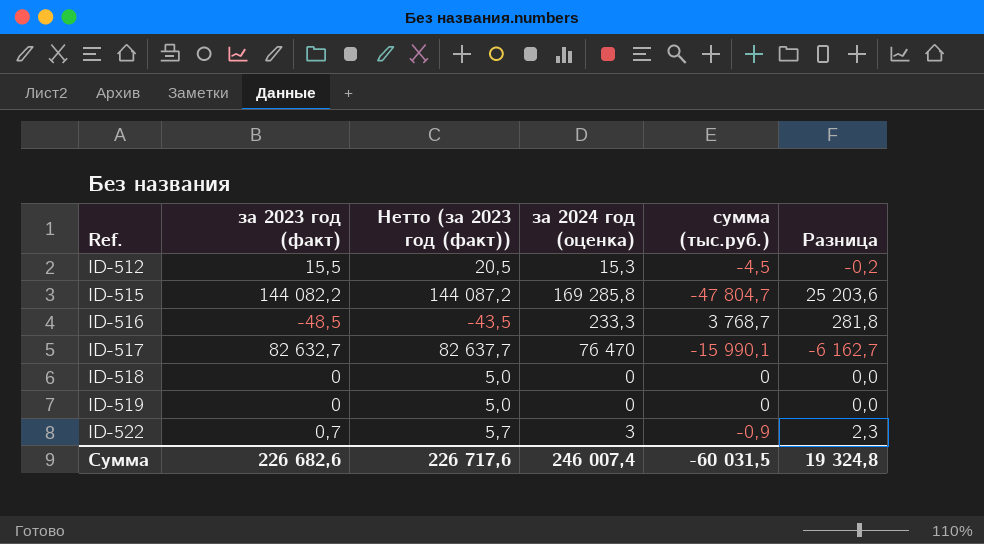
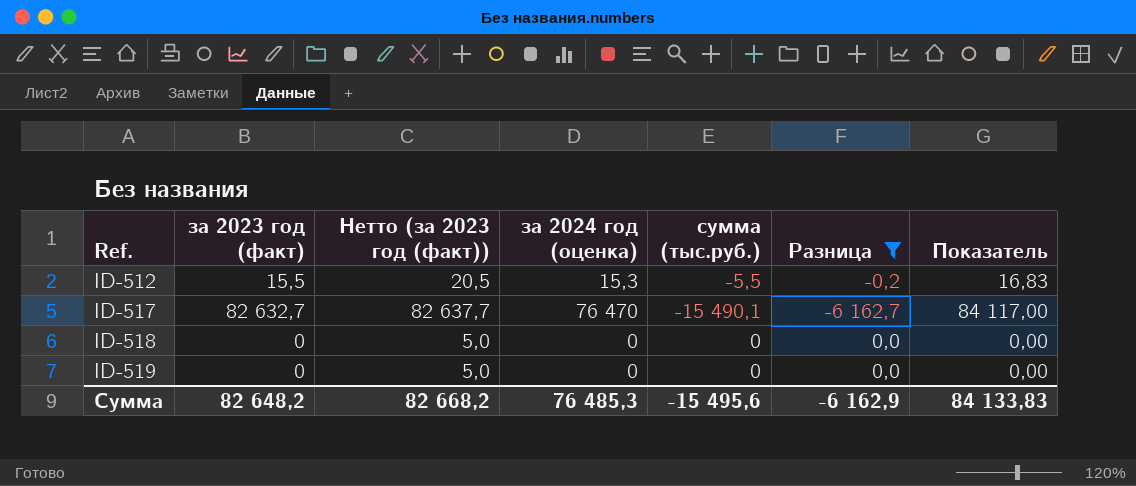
filter: none -> Разница <= 0,0
column Показатель | formula: none -> [за 2024 год (оценка)] * 1,1
ID-512 | сумма (тыс.руб.): -4,5 -> -5,5
ID-517 | сумма (тыс.руб.): -15 990,1 -> -15 490,1
Сумма | за 2023 год (факт): 226 682,6 -> 82 648,2
Сумма | Нетто (за 2023 год (факт)): 226 717,6 -> 82 668,2
Сумма | за 2024 год (оценка): 246 007,4 -> 76 485,3
Сумма | сумма (тыс.руб.): -60 031,5 -> -15 495,6
Сумма | Разница: 19 324,8 -> -6 162,9

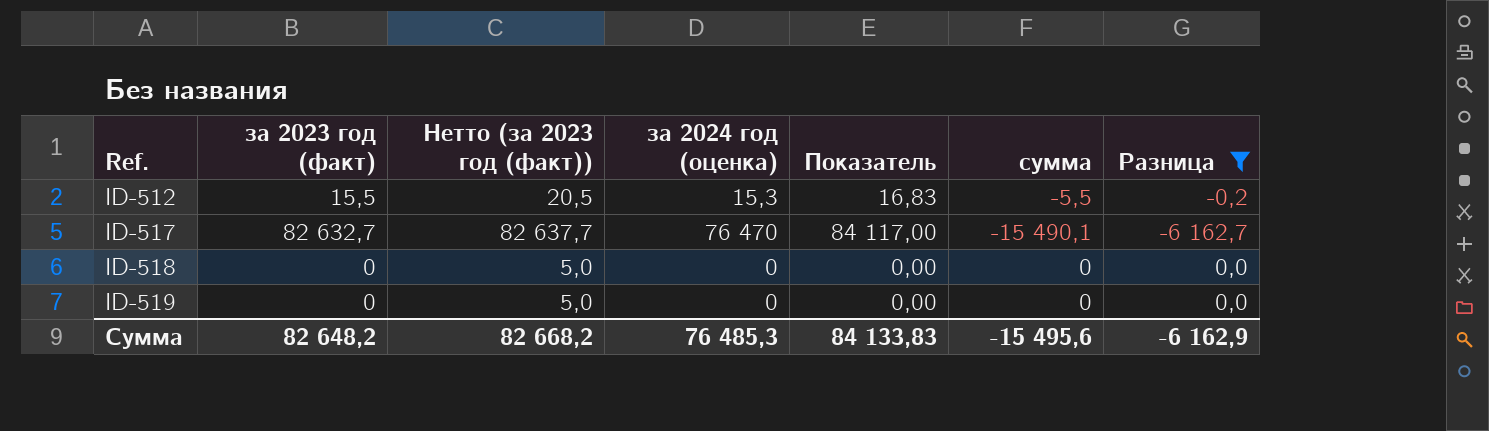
column Показатель | position: 7 -> 5
column name: сумма (тыс.руб.) -> сумма

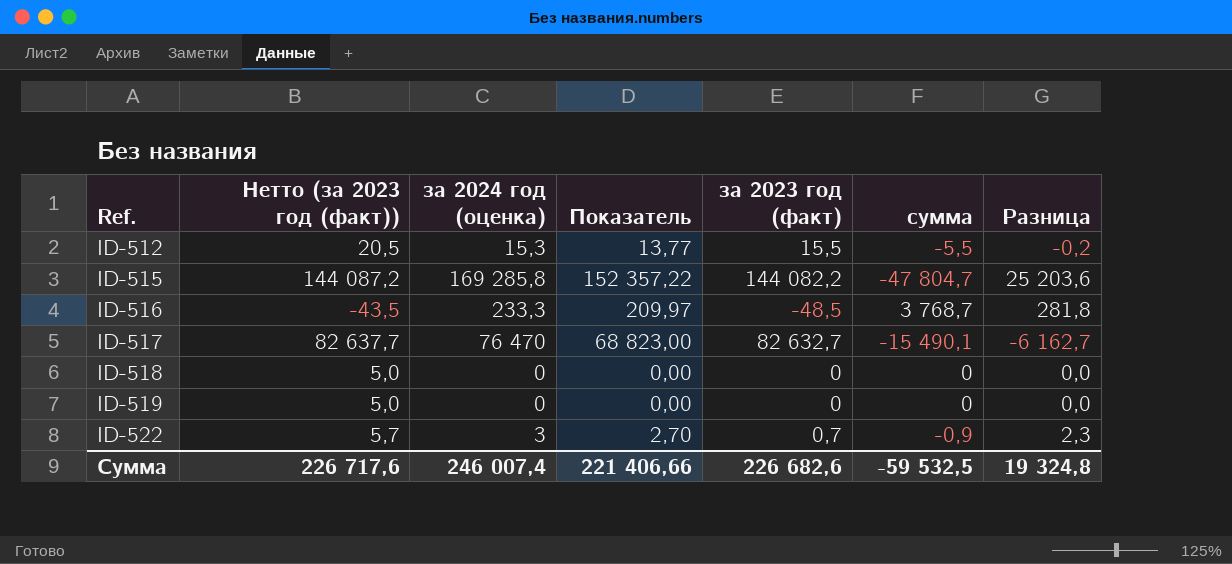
filter: Разница <= 0,0 -> none
column Показатель | formula: [за 2024 год (оценка)] * 1,1 -> [за 2024 год (оценка)] * 0,9
column за 2023 год (факт) | position: 2 -> 5
Сумма | Нетто (за 2023 год (факт)): 82 668,2 -> 226 717,6
Сумма | за 2024 год (оценка): 76 485,3 -> 246 007,4
Сумма | Показатель: 84 133,83 -> 221 406,66
Сумма | за 2023 год (факт): 82 648,2 -> 226 682,6
Сумма | сумма: -15 495,6 -> -59 532,5
Сумма | Разница: -6 162,9 -> 19 324,8

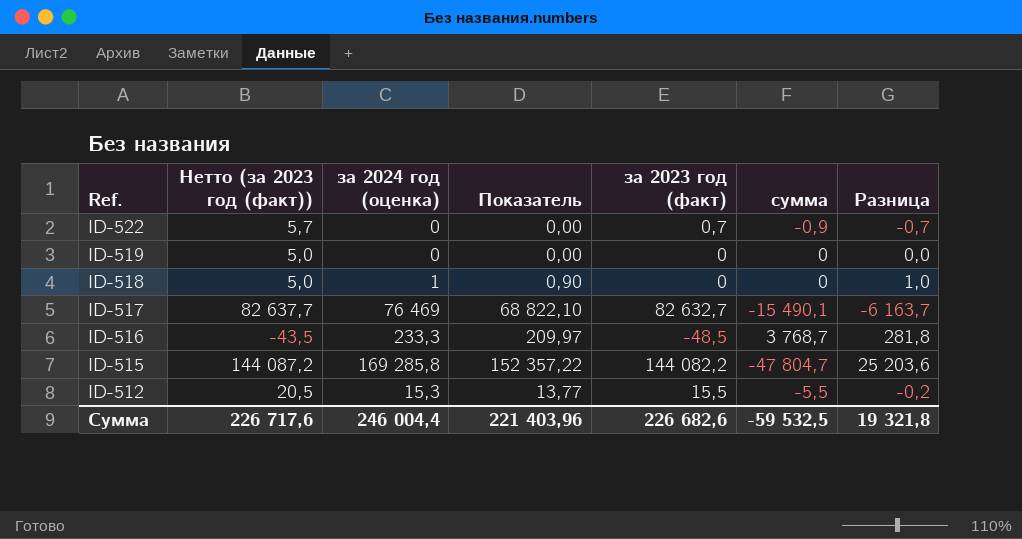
row order: Ref. ascending -> Ref. descending
ID-522 | за 2024 год (оценка): 3 -> 0
ID-522 | Показатель: 2,70 -> 0,00
ID-522 | Разница: 2,3 -> -0,7
ID-518 | за 2024 год (оценка): 0 -> 1
ID-518 | Показатель: 0,00 -> 0,90
ID-518 | Разница: 0,0 -> 1,0
ID-517 | за 2024 год (оценка): 76 470 -> 76 469
ID-517 | Показатель: 68 823,00 -> 68 822,10
ID-517 | Разница: -6 162,7 -> -6 163,7
Сумма | за 2024 год (оценка): 246 007,4 -> 246 004,4
Сумма | Показатель: 221 406,66 -> 221 403,96
Сумма | Разница: 19 324,8 -> 19 321,8

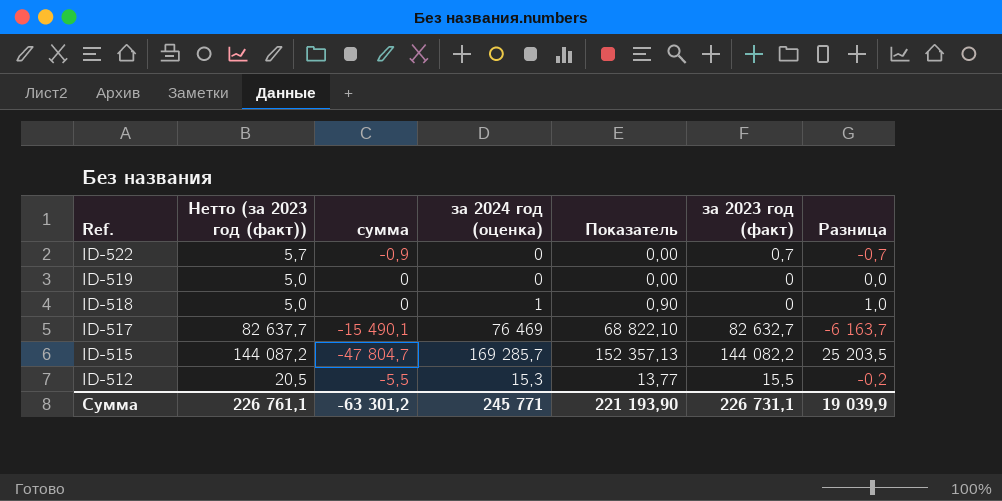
column сумма | position: 6 -> 3
row ID-516: -43,5 | 233,3 | 209,97 | -48,5 | 3 768,7 | 281,8 -> none
ID-515 | за 2024 год (оценка): 169 285,8 -> 169 285,7
ID-515 | Показатель: 152 357,22 -> 152 357,13
ID-515 | Разница: 25 203,6 -> 25 203,5
Сумма | Нетто (за 2023 год (факт)): 226 717,6 -> 226 761,1
Сумма | сумма: -59 532,5 -> -63 301,2
Сумма | за 2024 год (оценка): 246 004,4 -> 245 771
Сумма | Показатель: 221 403,96 -> 221 193,90
Сумма | за 2023 год (факт): 226 682,6 -> 226 731,1
Сумма | Разница: 19 321,8 -> 19 039,9

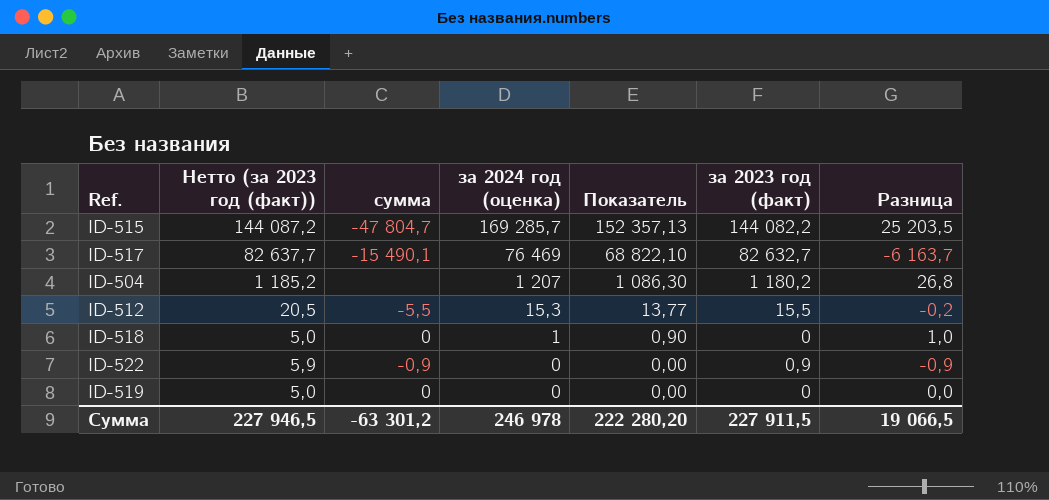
row order: Ref. descending -> за 2024 год (оценка) descending
row ID-504: none -> 1 185,2 | none | 1 207 | 1 086,30 | 1 180,2 | 26,8
ID-522 | Нетто (за 2023 год (факт)): 5,7 -> 5,9
ID-522 | за 2023 год (факт): 0,7 -> 0,9
ID-522 | Разница: -0,7 -> -0,9
Сумма | Нетто (за 2023 год (факт)): 226 761,1 -> 227 946,5
Сумма | за 2024 год (оценка): 245 771 -> 246 978
Сумма | Показатель: 221 193,90 -> 222 280,20
Сумма | за 2023 год (факт): 226 731,1 -> 227 911,5
Сумма | Разница: 19 039,9 -> 19 066,5

